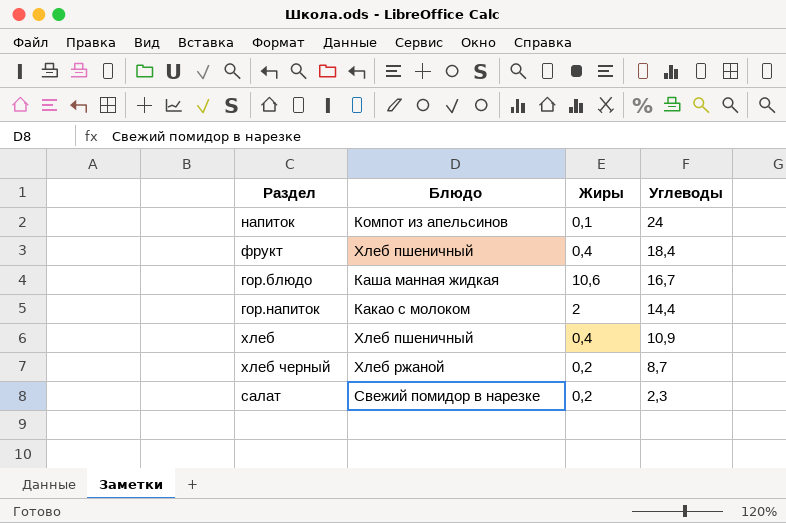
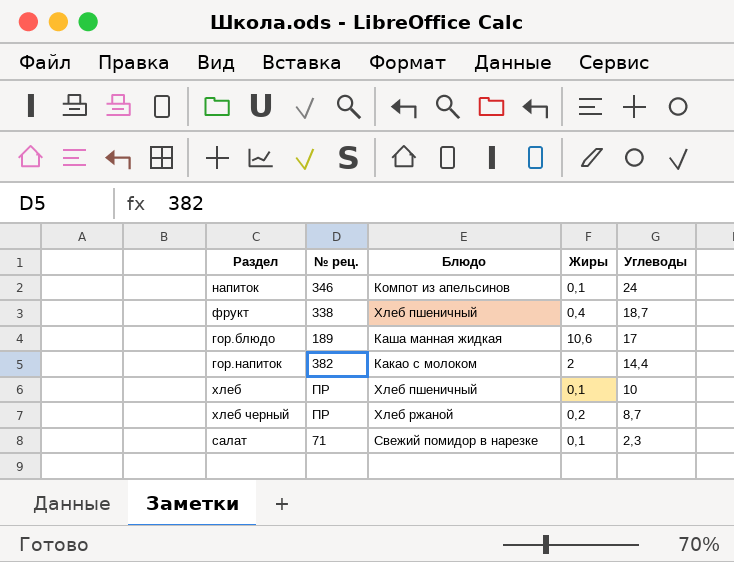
column № рец. | position: none -> 2
фрукт | Углеводы: 18,4 -> 18,7
гор.блюдо | Углеводы: 16,7 -> 17
хлеб | Жиры: 0,4 -> 0,1
хлеб | Углеводы: 10,9 -> 10
салат | Жиры: 0,2 -> 0,1

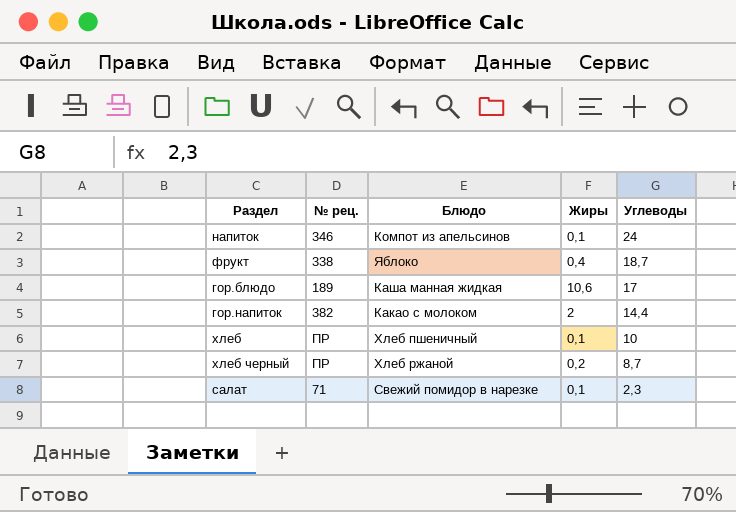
фрукт | Блюдо: Хлеб пшеничный -> Яблоко

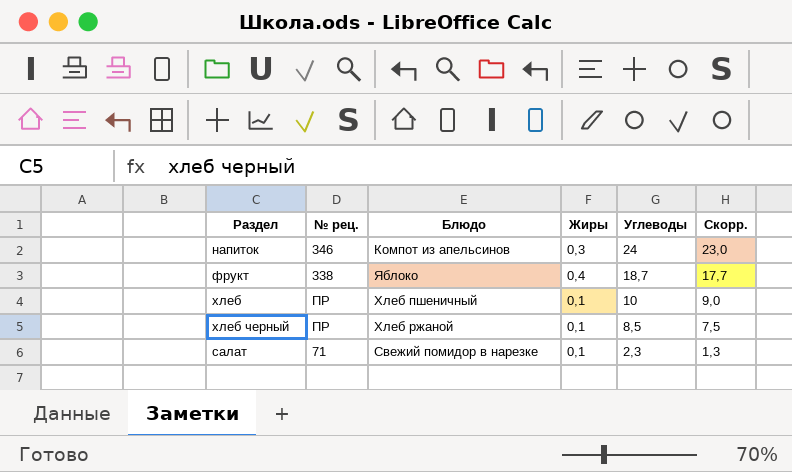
column Скорр. | formula: none -> [Углеводы] - 1
row гор.блюдо: 189 | Каша манная жидкая | 10,6 | 17 -> none
row гор.напиток: 382 | Какао с молоком | 2 | 14,4 -> none
напиток | Жиры: 0,1 -> 0,3
хлеб черный | Жиры: 0,2 -> 0,1
хлеб черный | Углеводы: 8,7 -> 8,5

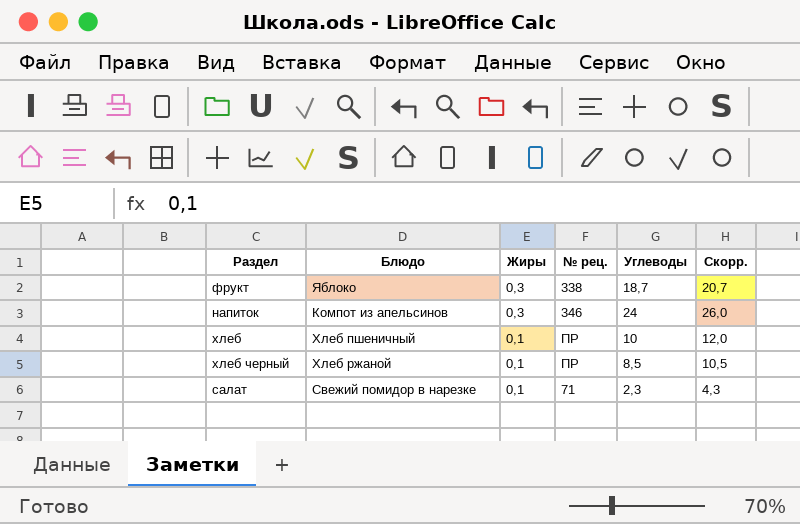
row order: Углеводы descending -> Жиры descending
column № рец. | position: 2 -> 4
column Скорр. | formula: [Углеводы] - 1 -> [Углеводы] + 2
фрукт | Жиры: 0,4 -> 0,3

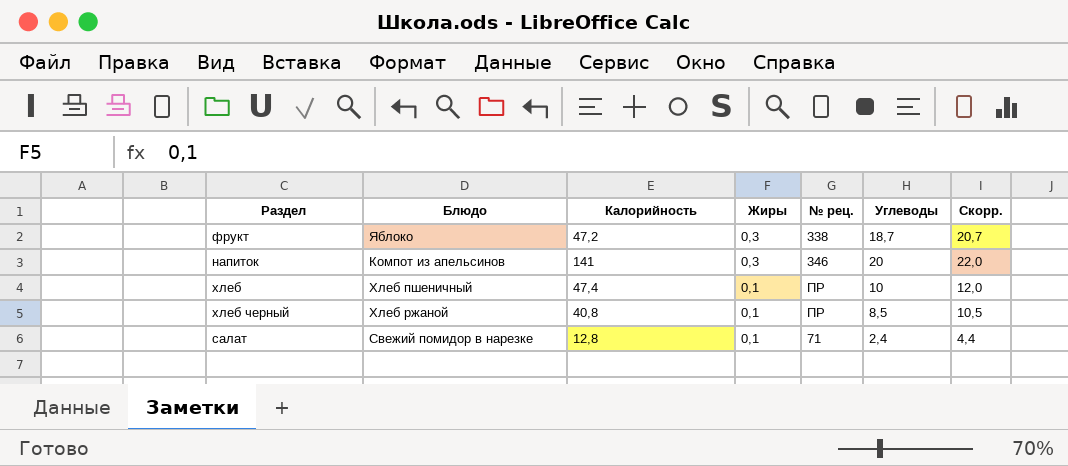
column Калорийность | position: none -> 3
напиток | Углеводы: 24 -> 20
напиток | Скорр.: 26,0 -> 22,0
салат | Углеводы: 2,3 -> 2,4
салат | Скорр.: 4,3 -> 4,4

